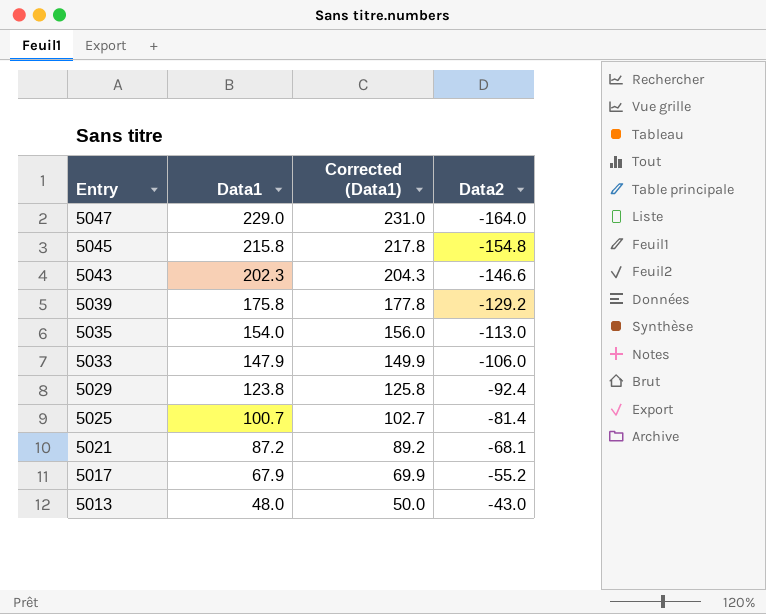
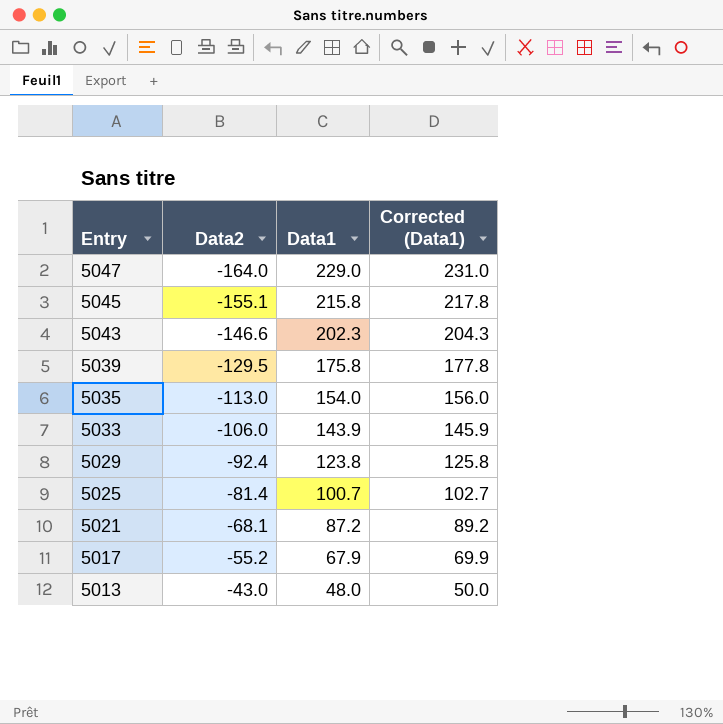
column Data2 | position: 4 -> 2
5045 | Data2: -154.8 -> -155.1
5039 | Data2: -129.2 -> -129.5
5033 | Data1: 147.9 -> 143.9
5033 | Corrected (Data1): 149.9 -> 145.9

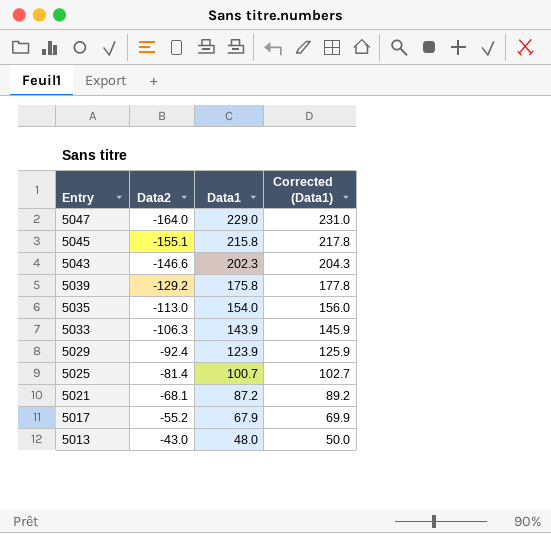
5039 | Data2: -129.5 -> -129.2
5033 | Data2: -106.0 -> -106.3
5029 | Data1: 123.8 -> 123.9
5029 | Corrected (Data1): 125.8 -> 125.9

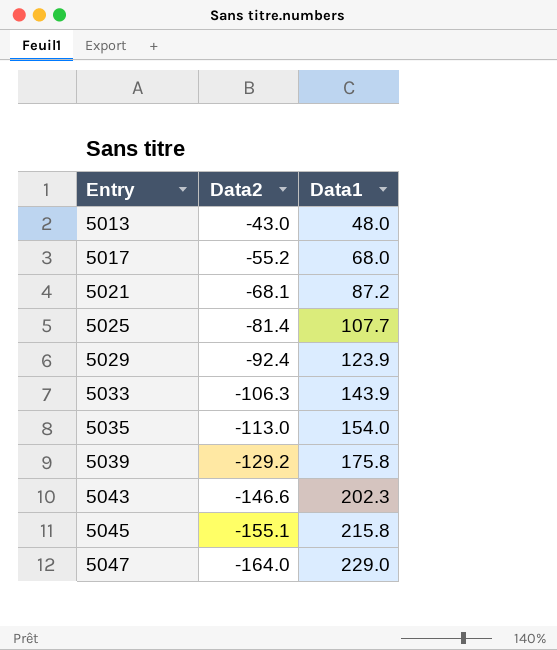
row order: Entry descending -> Entry ascending
column Corrected (Data1) | formula: [Data1] + 2 -> none
5017 | Data1: 67.9 -> 68.0
5025 | Data1: 100.7 -> 107.7

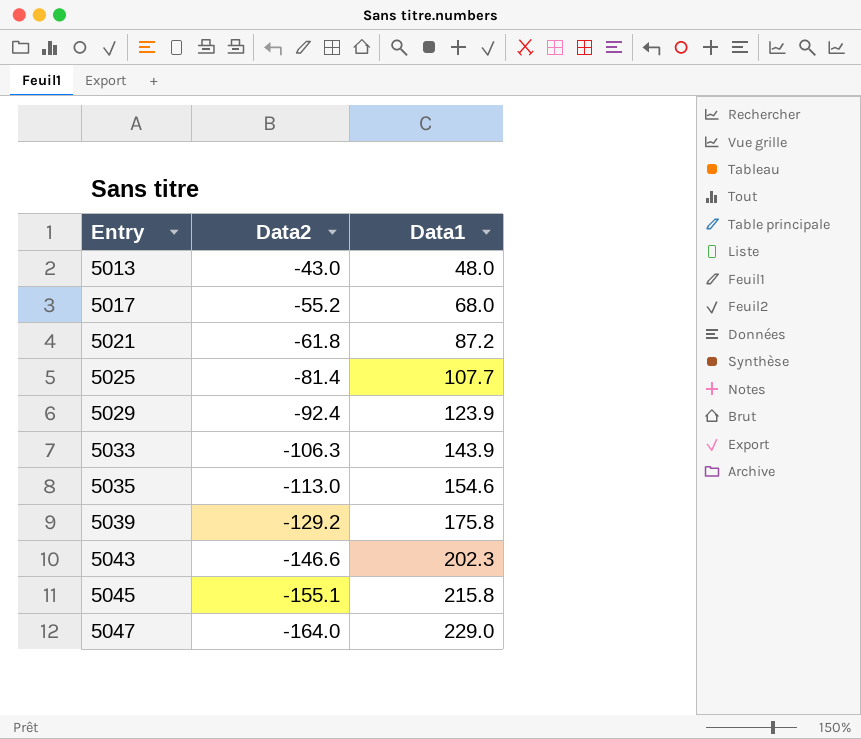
5021 | Data2: -68.1 -> -61.8
5035 | Data1: 154.0 -> 154.6

